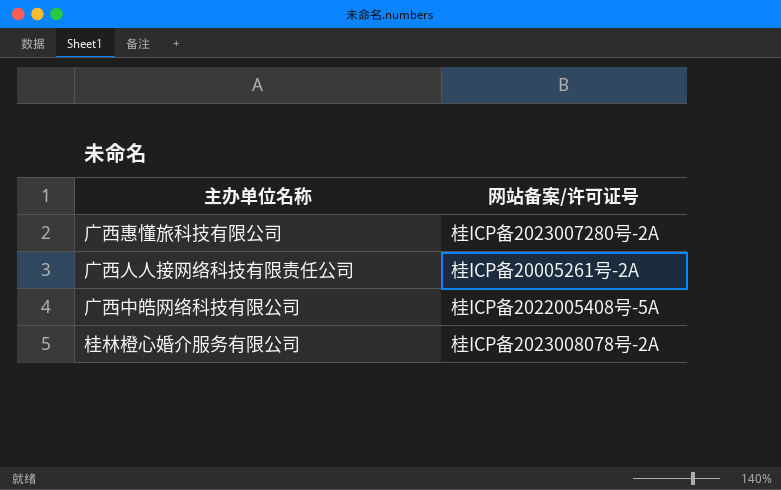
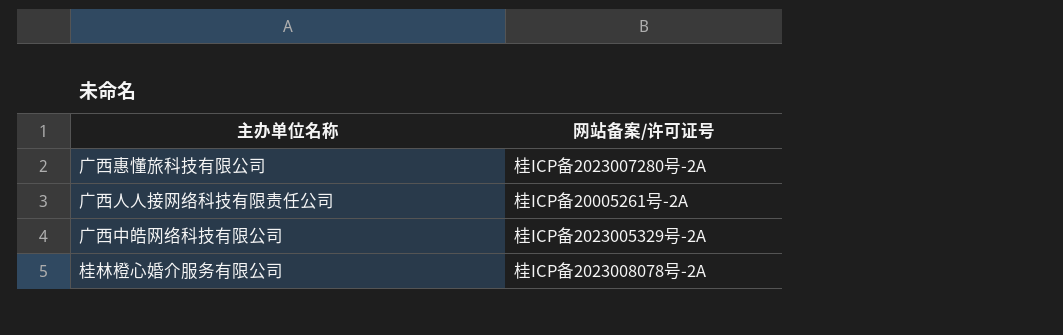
广西中皓网络科技有限公司 | 网站备案/许可证号: 桂ICP备2022005408号-5A -> 桂ICP备2023005329号-2A

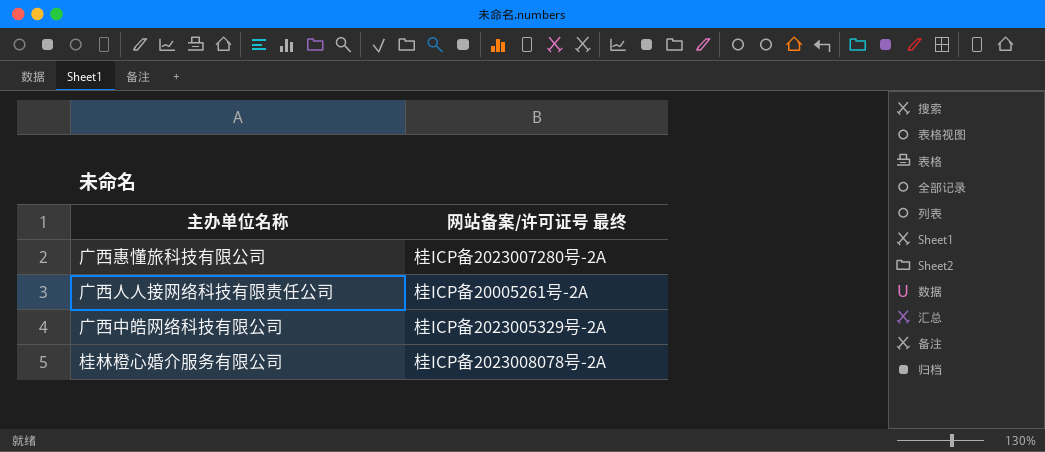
column name: 网站备案/许可证号 -> 网站备案/许可证号 最终

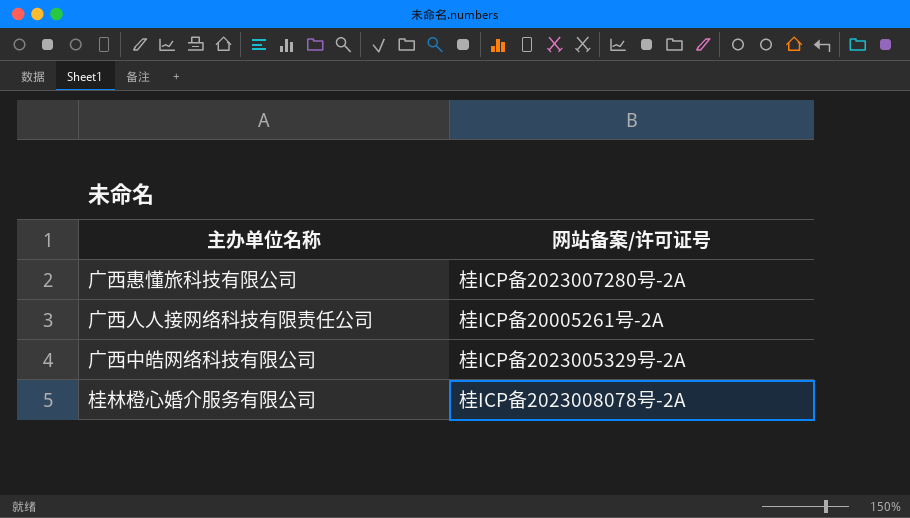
column name: 网站备案/许可证号 最终 -> 网站备案/许可证号

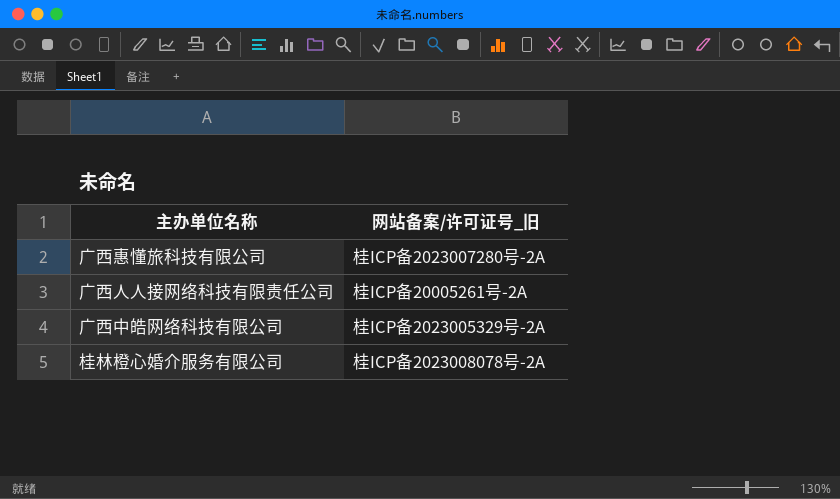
column name: 网站备案/许可证号 -> 网站备案/许可证号_旧

